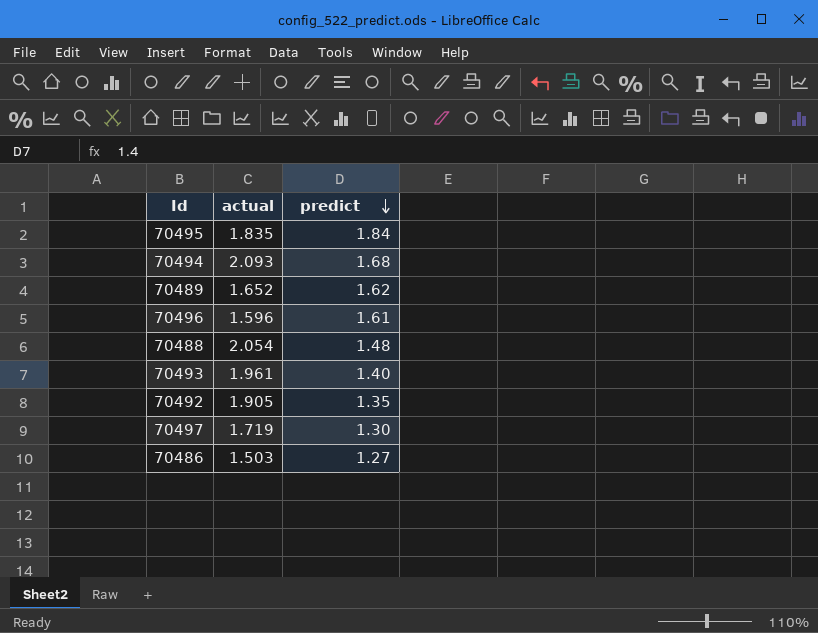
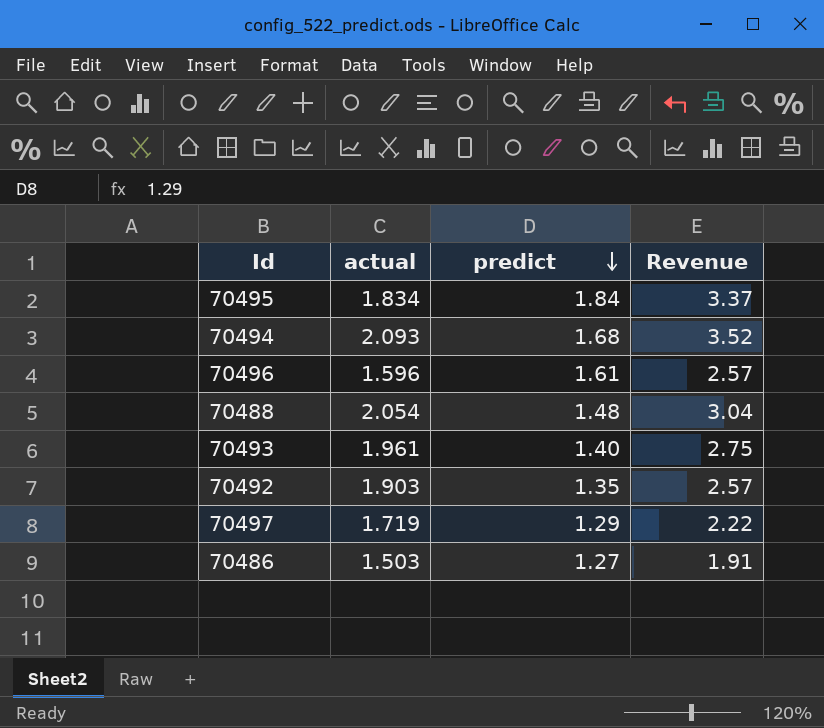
column Revenue | formula: none -> [actual] * [predict]
row 70489: 1.652 | 1.62 -> none
70495 | actual: 1.835 -> 1.834
70492 | actual: 1.905 -> 1.903
70497 | predict: 1.30 -> 1.29

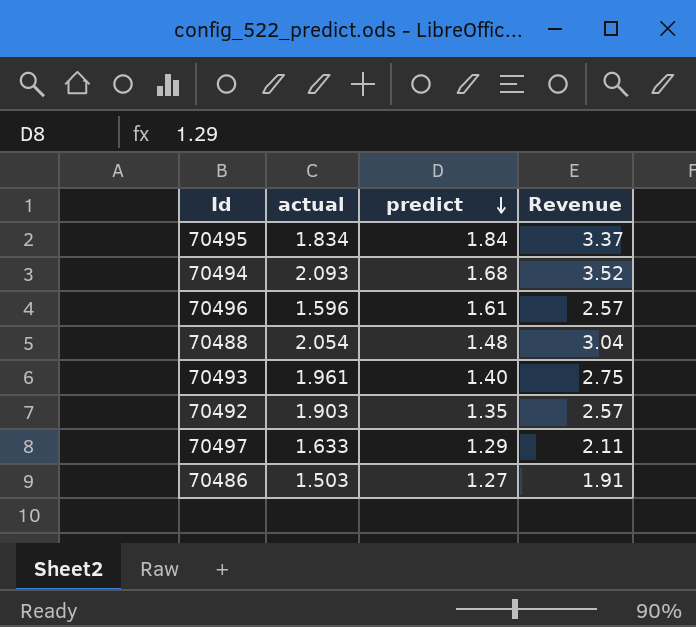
70497 | actual: 1.719 -> 1.633
70497 | Revenue: 2.22 -> 2.11

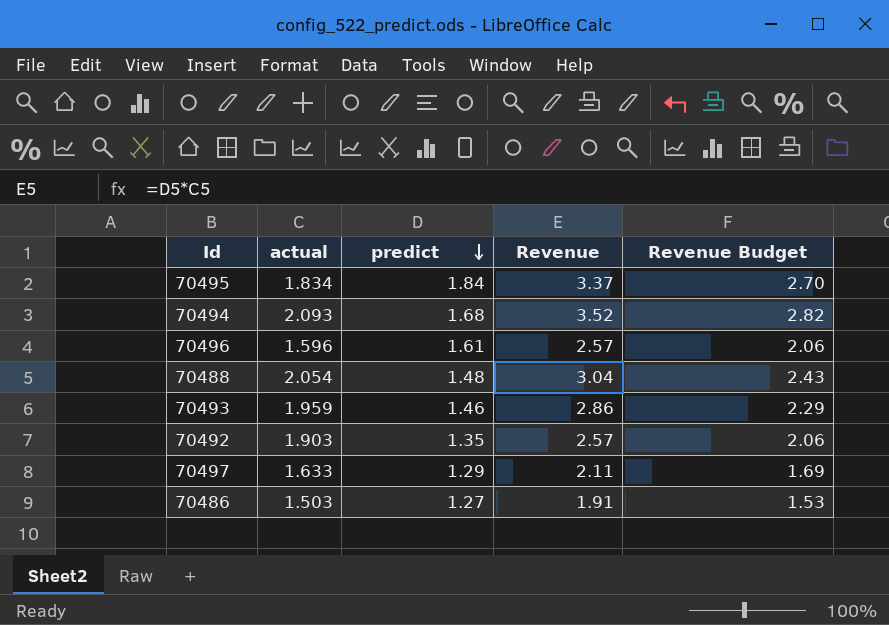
column Revenue Budget | formula: none -> [Revenue] * 0.8
70493 | actual: 1.961 -> 1.959
70493 | predict: 1.40 -> 1.46
70493 | Revenue: 2.75 -> 2.86

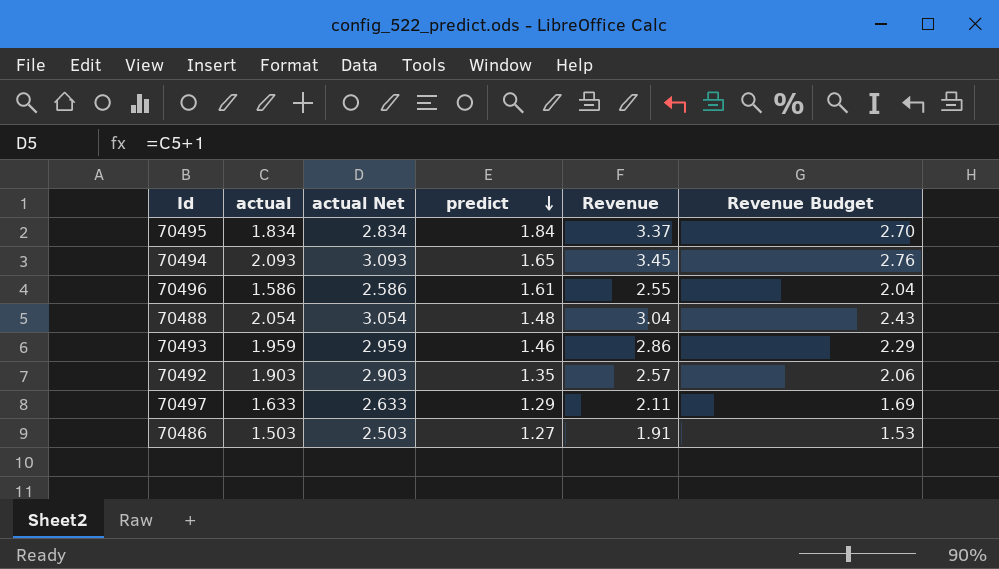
column actual Net | formula: none -> [actual] + 1
70494 | predict: 1.68 -> 1.65
70494 | Revenue: 3.52 -> 3.45
70494 | Revenue Budget: 2.82 -> 2.76
70496 | actual: 1.596 -> 1.586
70496 | Revenue: 2.57 -> 2.55
70496 | Revenue Budget: 2.06 -> 2.04

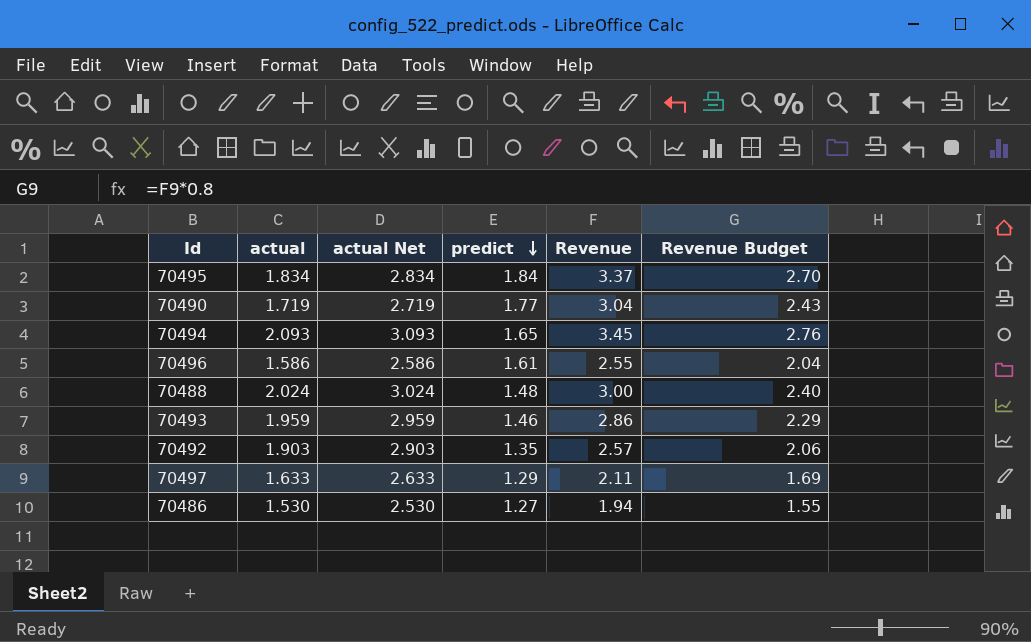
row 70490: none -> 1.719 | 2.719 | 1.77 | 3.04 | 2.43
70488 | actual: 2.054 -> 2.024
70488 | actual Net: 3.054 -> 3.024
70488 | Revenue: 3.04 -> 3.00
70488 | Revenue Budget: 2.43 -> 2.40
70486 | actual: 1.503 -> 1.530
70486 | actual Net: 2.503 -> 2.530
70486 | Revenue: 1.91 -> 1.94
70486 | Revenue Budget: 1.53 -> 1.55

